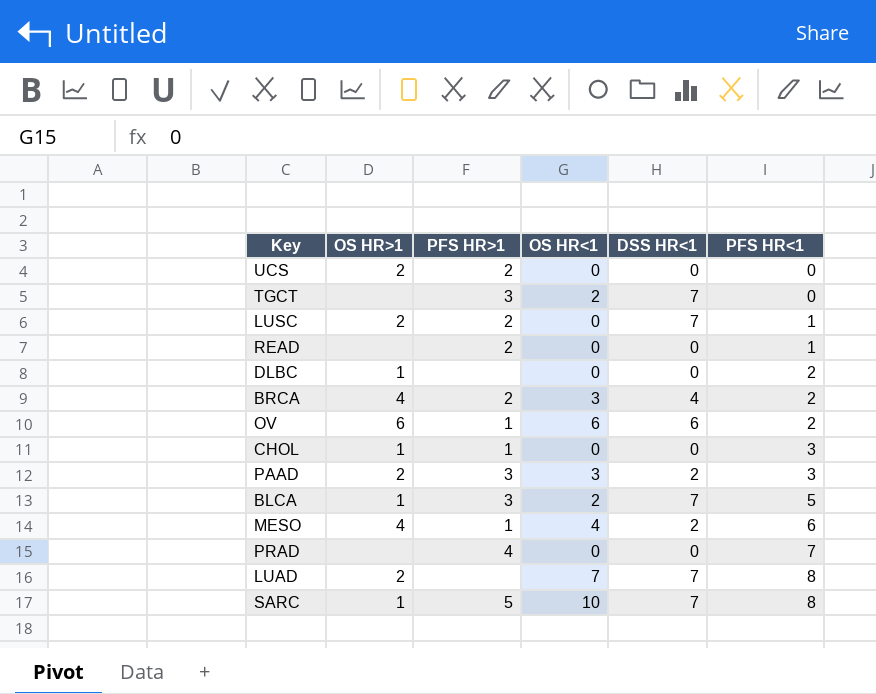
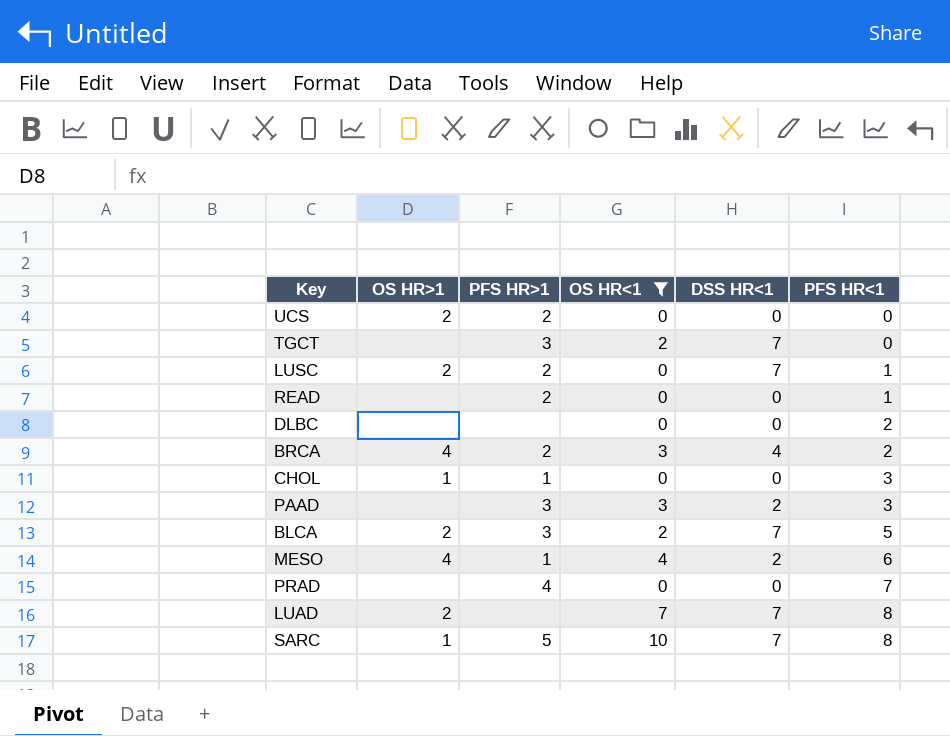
filter: none -> OS HR<1 != 6
DLBC | OS HR>1: 1 -> none
PAAD | OS HR>1: 2 -> none
BLCA | OS HR>1: 1 -> 2

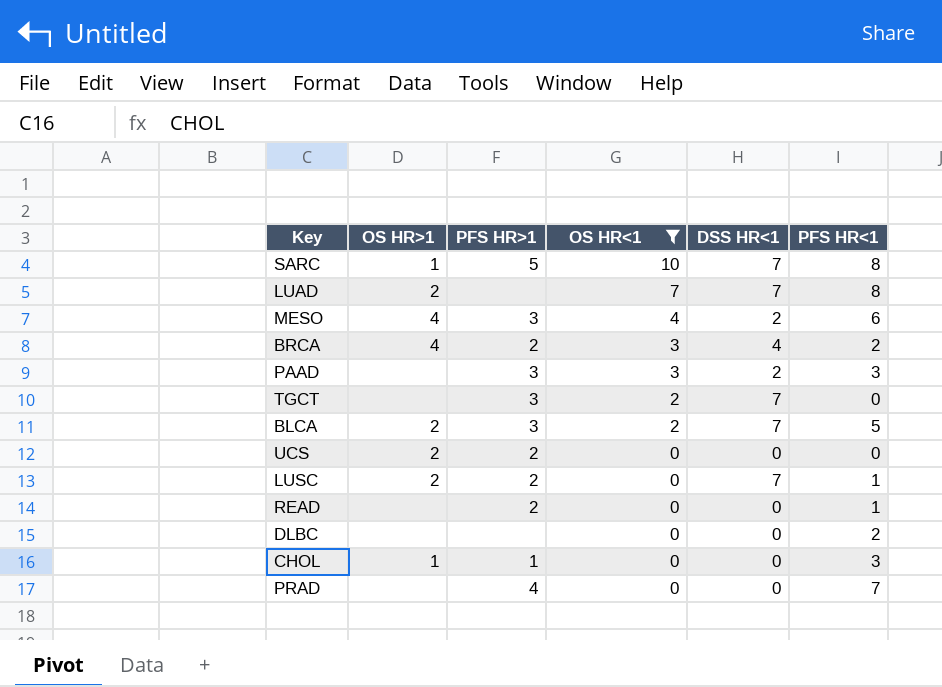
row order: PFS HR<1 ascending -> OS HR<1 descending
MESO | PFS HR>1: 1 -> 3

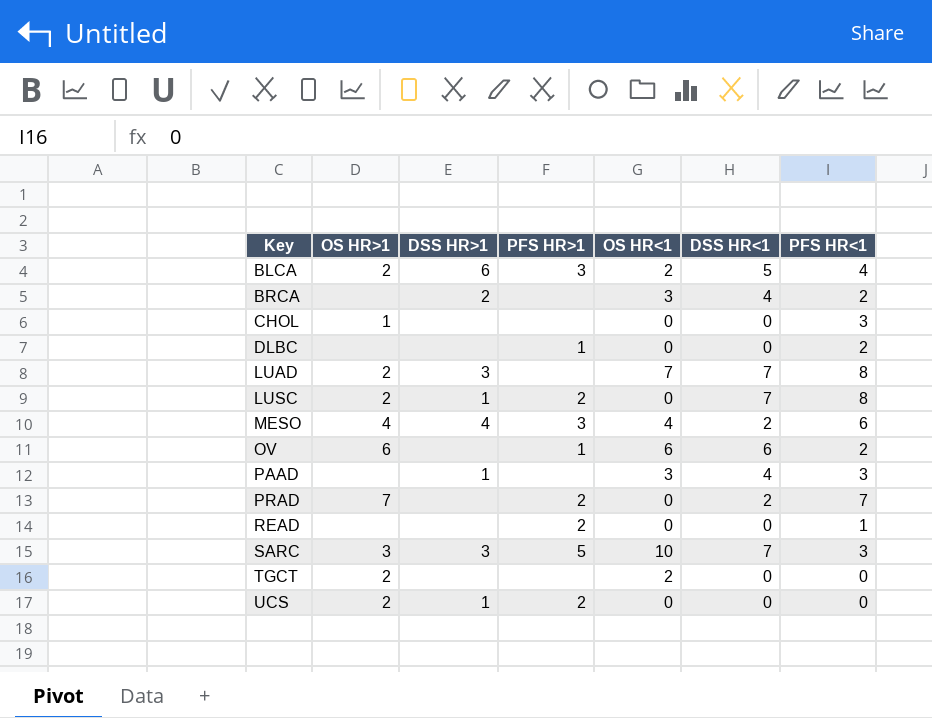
filter: OS HR<1 != 6 -> none
row order: OS HR<1 descending -> Key ascending
column DSS HR>1 | position: none -> 3
BLCA | DSS HR<1: 7 -> 5
BLCA | PFS HR<1: 5 -> 4
BRCA | OS HR>1: 4 -> none
BRCA | PFS HR>1: 2 -> none
CHOL | PFS HR>1: 1 -> none
DLBC | PFS HR>1: none -> 1
LUSC | PFS HR<1: 1 -> 8
PAAD | PFS HR>1: 3 -> none
PAAD | DSS HR<1: 2 -> 4
PRAD | OS HR>1: none -> 7
PRAD | PFS HR>1: 4 -> 2
PRAD | DSS HR<1: 0 -> 2
SARC | OS HR>1: 1 -> 3
SARC | PFS HR<1: 8 -> 3
TGCT | OS HR>1: none -> 2
TGCT | PFS HR>1: 3 -> none
TGCT | DSS HR<1: 7 -> 0

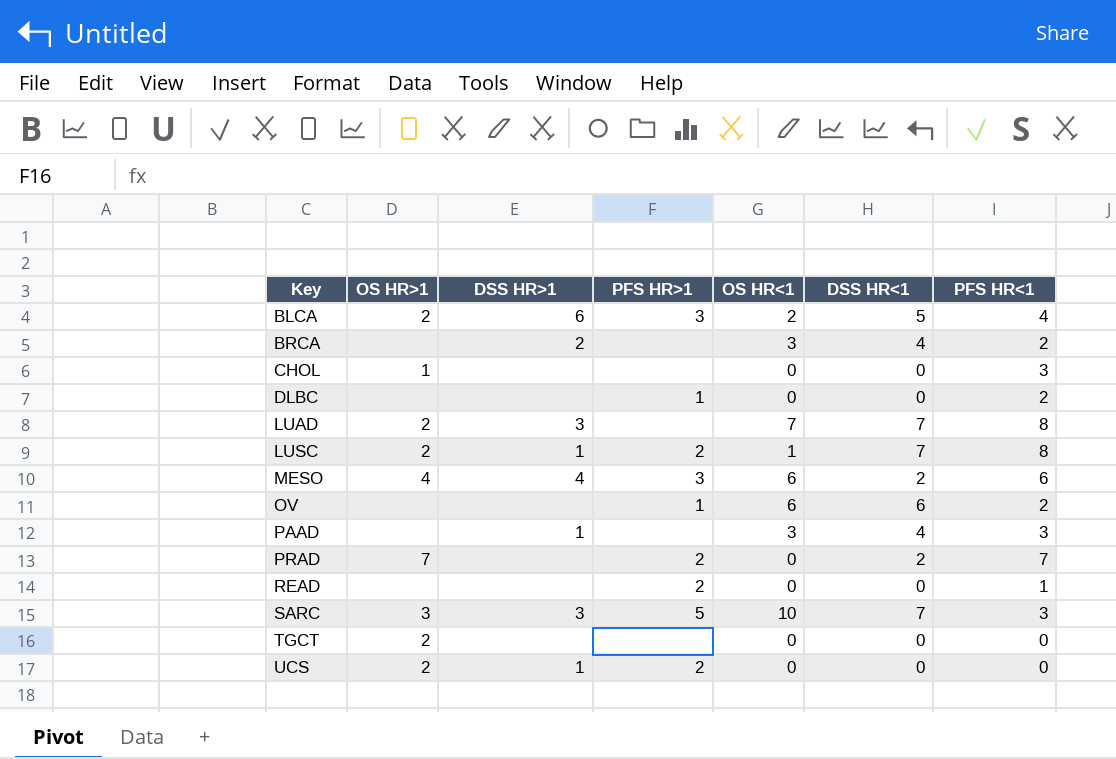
LUSC | OS HR<1: 0 -> 1
MESO | OS HR<1: 4 -> 6
OV | OS HR>1: 6 -> none
TGCT | OS HR<1: 2 -> 0

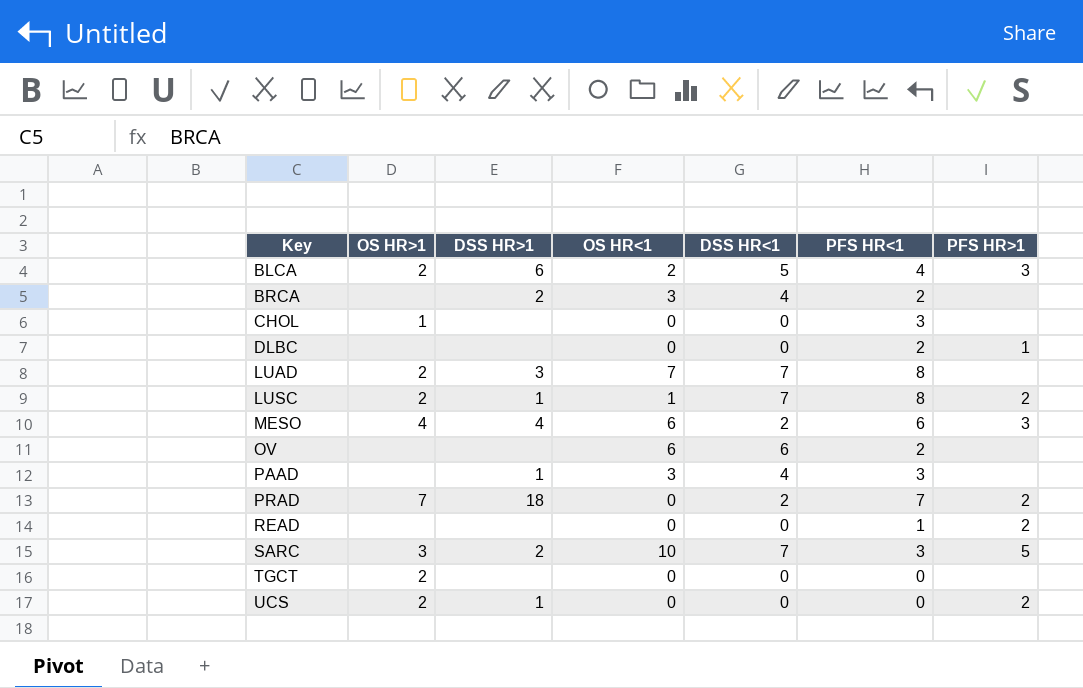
column PFS HR>1 | position: 4 -> 7
OV | PFS HR>1: 1 -> none
PRAD | DSS HR>1: none -> 18
SARC | DSS HR>1: 3 -> 2

